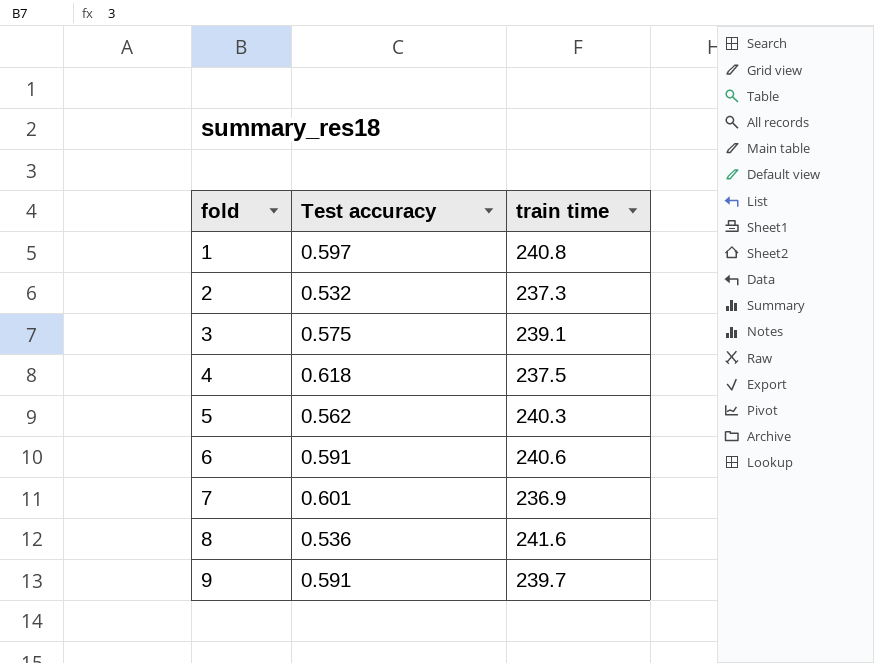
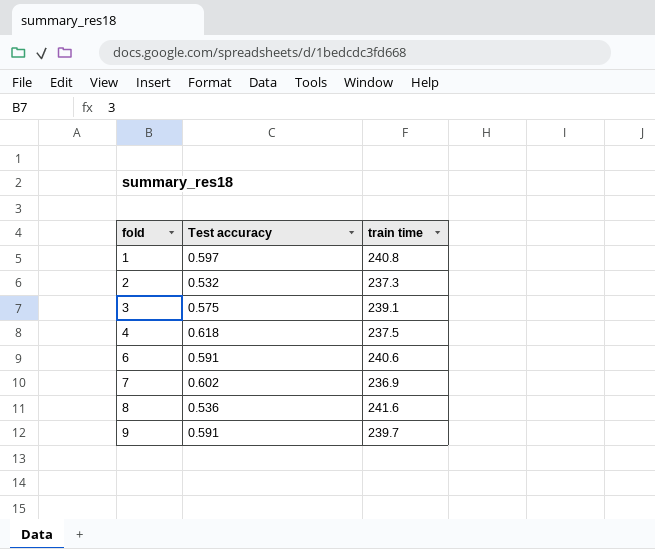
row 5: 0.562 | 240.3 -> none
7 | Test accuracy: 0.601 -> 0.602

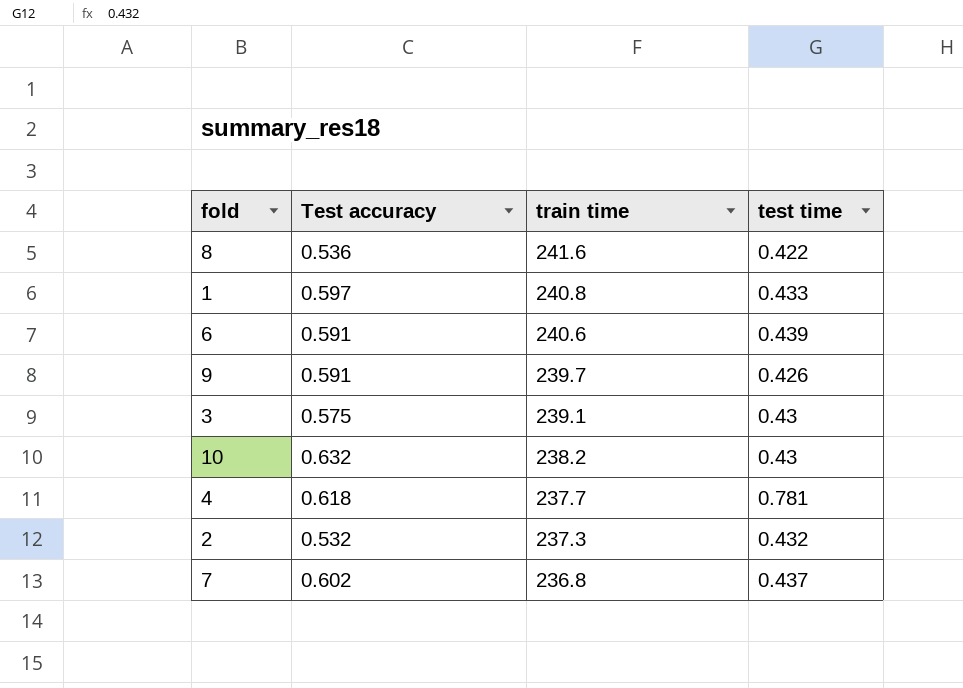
row order: fold ascending -> train time descending
column test time | position: none -> 4
row 10: none -> 0.632 | 238.2 | 0.43
4 | train time: 237.5 -> 237.7
7 | train time: 236.9 -> 236.8

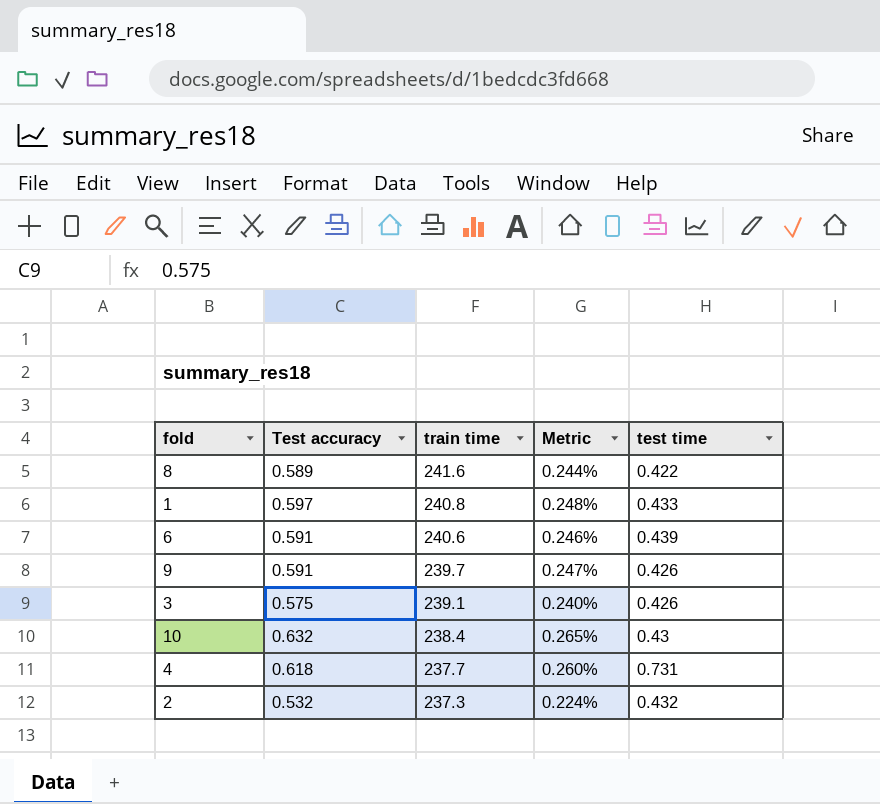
column Metric | formula: none -> [Test accuracy] / [train time]
row 7: 0.602 | 236.8 | 0.437 -> none
8 | Test accuracy: 0.536 -> 0.589
3 | test time: 0.43 -> 0.426
10 | train time: 238.2 -> 238.4
4 | test time: 0.781 -> 0.731

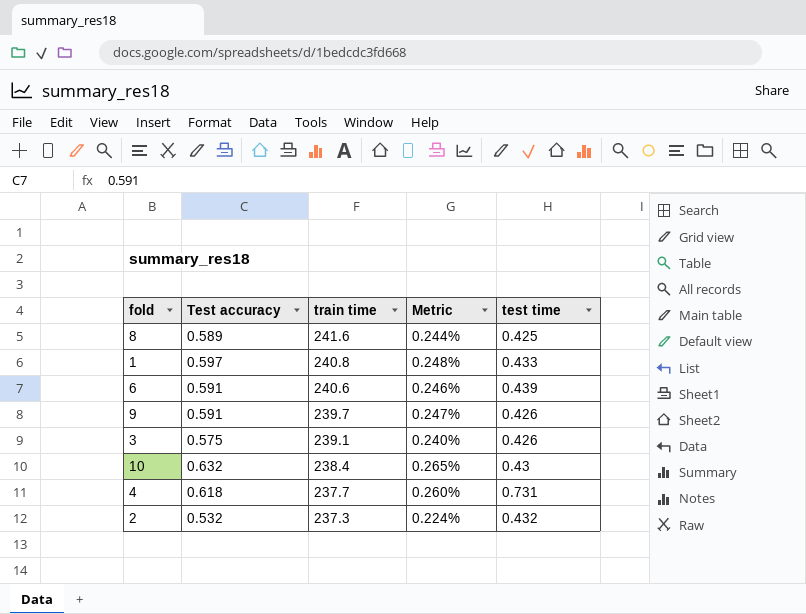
8 | test time: 0.422 -> 0.425

